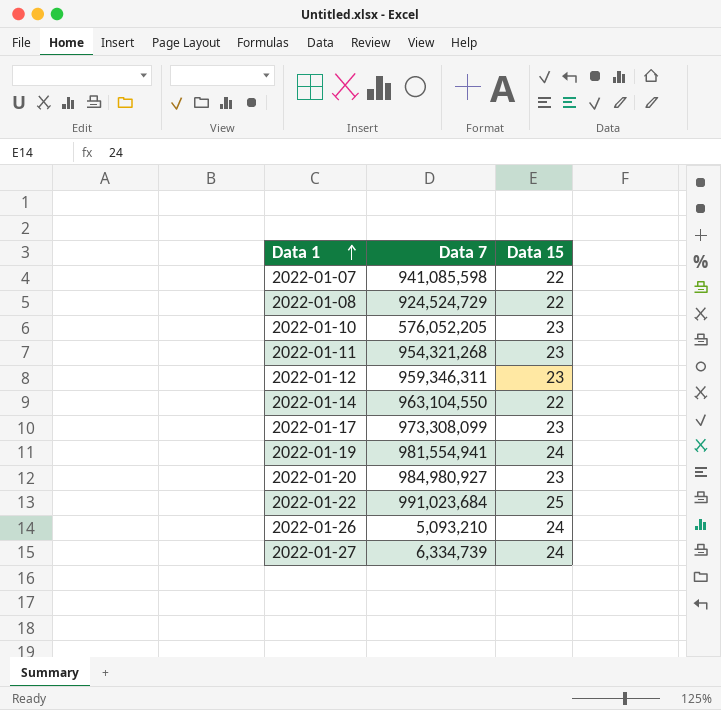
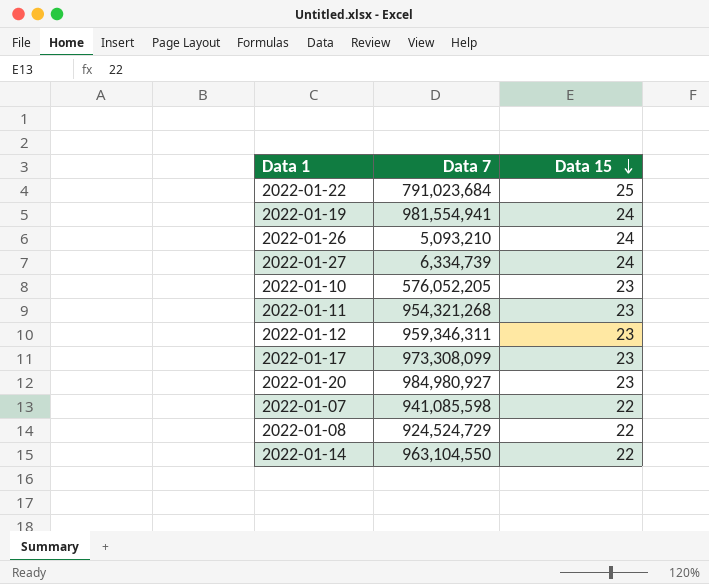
row order: Data 1 ascending -> Data 15 descending
2022-01-22 | Data 7: 991,023,684 -> 791,023,684

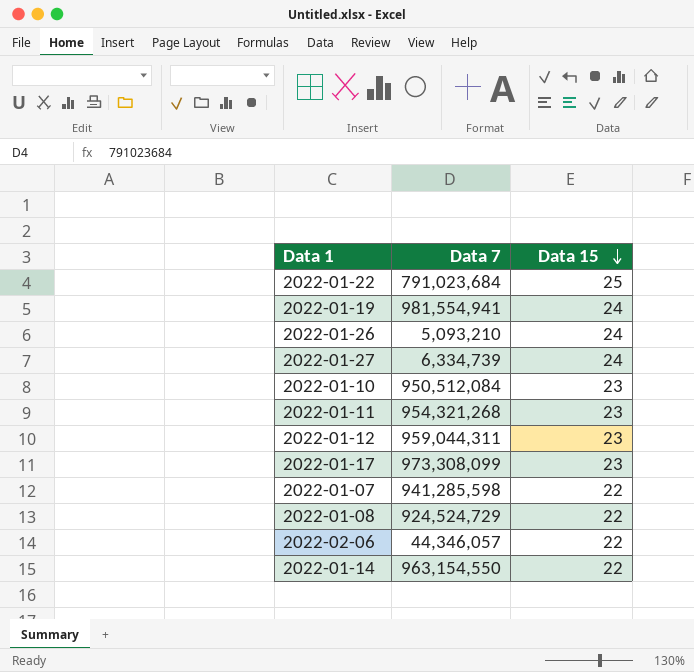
row 2022-01-20: 984,980,927 | 23 -> none
2022-01-10 | Data 7: 576,052,205 -> 950,512,084
2022-01-12 | Data 7: 959,346,311 -> 959,044,311
2022-01-07 | Data 7: 941,085,598 -> 941,285,598
row 2022-02-06: none -> 44,346,057 | 22
2022-01-14 | Data 7: 963,104,550 -> 963,154,550

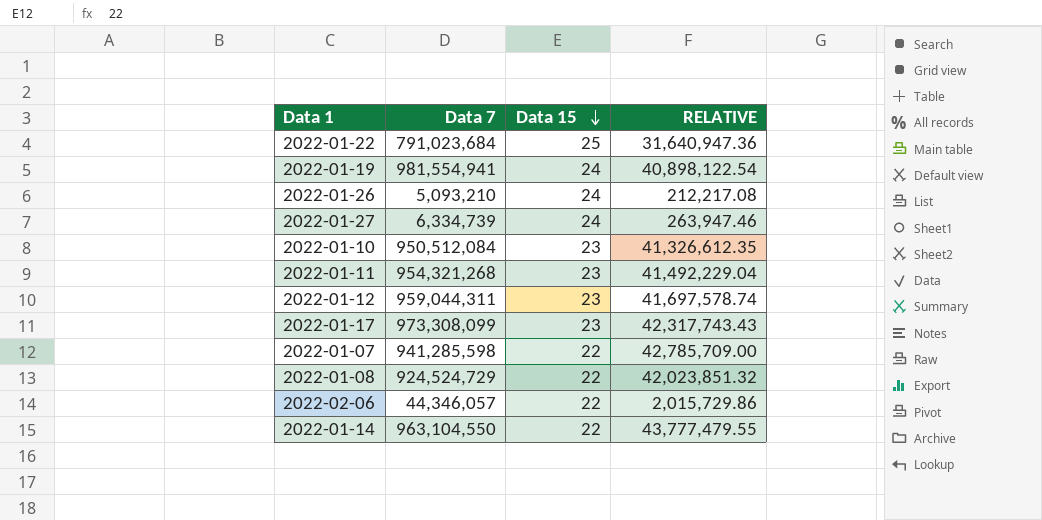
column RELATIVE | formula: none -> [Data 7] / [Data 15]
2022-01-14 | Data 7: 963,154,550 -> 963,104,550

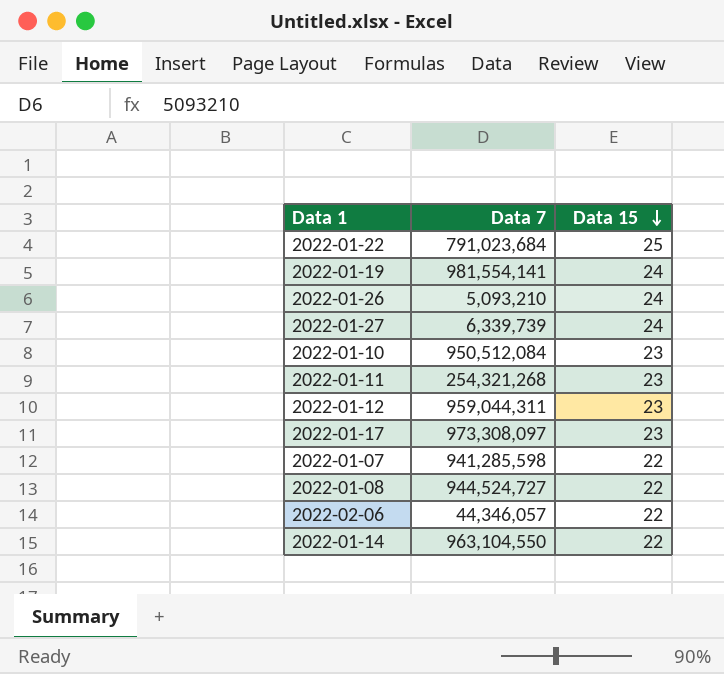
column RELATIVE | formula: [Data 7] / [Data 15] -> none
2022-01-19 | Data 7: 981,554,941 -> 981,554,141
2022-01-27 | Data 7: 6,334,739 -> 6,339,739
2022-01-11 | Data 7: 954,321,268 -> 254,321,268
2022-01-17 | Data 7: 973,308,099 -> 973,308,097
2022-01-08 | Data 7: 924,524,729 -> 944,524,727

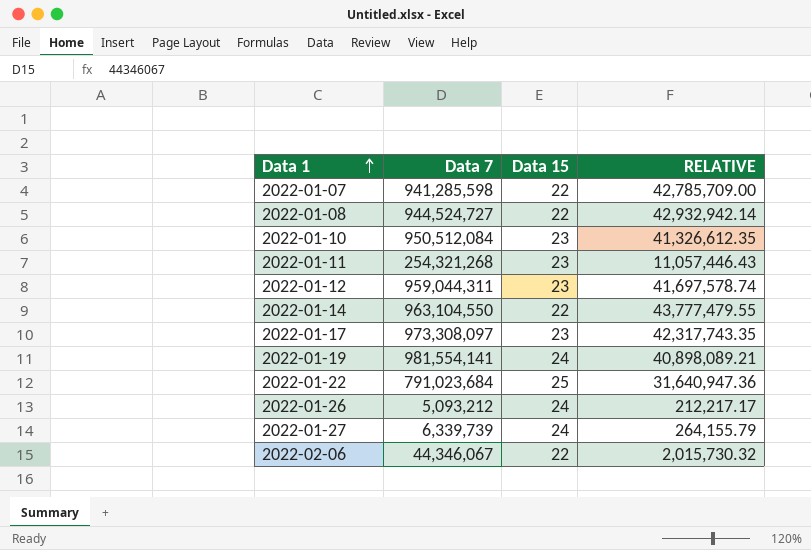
row order: Data 15 descending -> Data 1 ascending
column RELATIVE | formula: none -> [Data 7] / [Data 15]
2022-01-26 | Data 7: 5,093,210 -> 5,093,212
2022-02-06 | Data 7: 44,346,057 -> 44,346,067

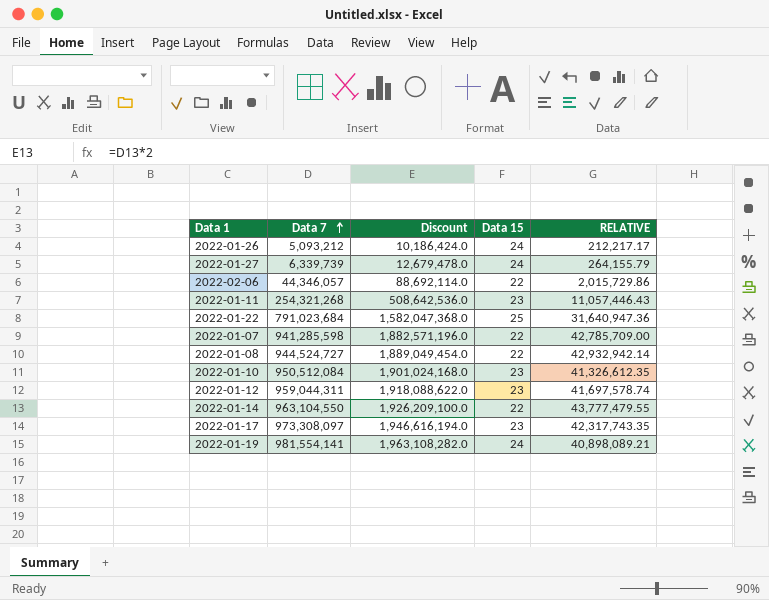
row order: Data 1 ascending -> Data 7 ascending
column Discount | formula: none -> [Data 7] * 2
2022-02-06 | Data 7: 44,346,067 -> 44,346,057
2022-02-06 | RELATIVE: 2,015,730.32 -> 2,015,729.86

